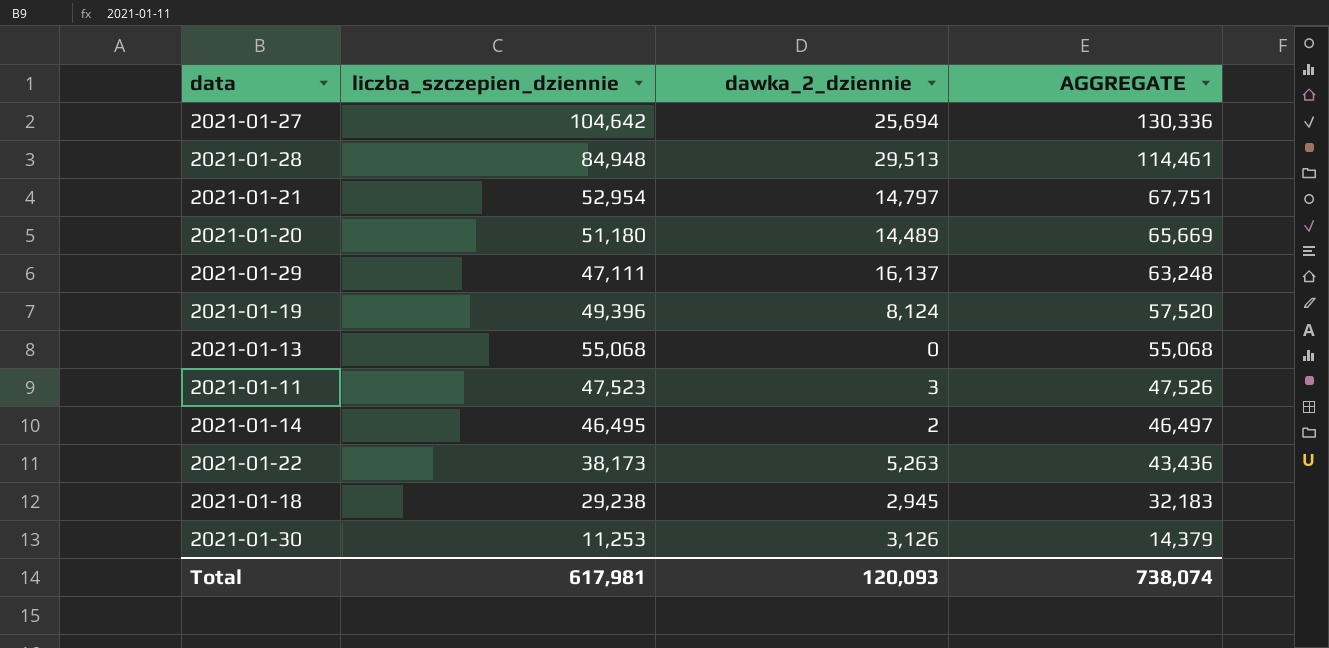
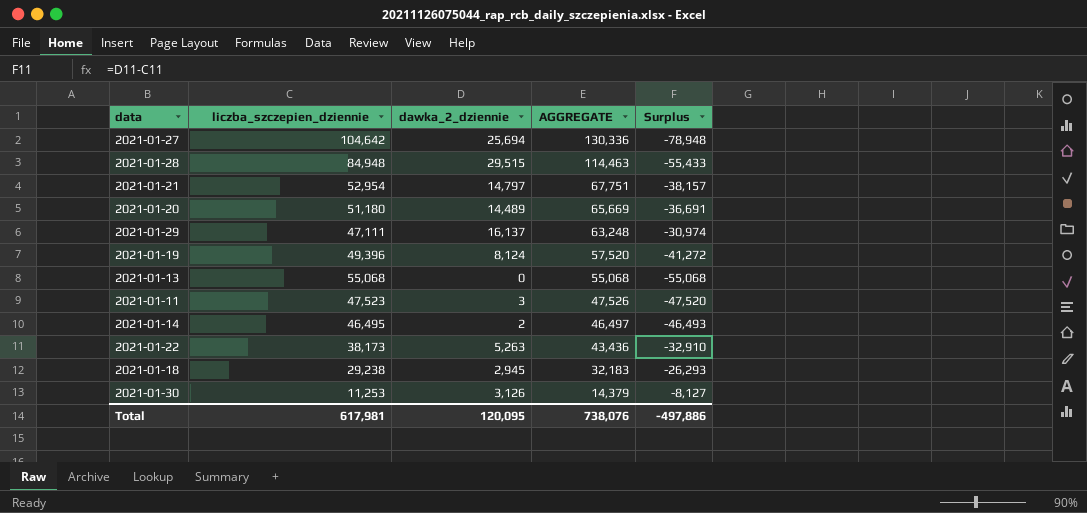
column Surplus | formula: none -> [dawka_2_dziennie] - [liczba_szczepien_dziennie]
2021-01-28 | dawka_2_dziennie: 29,513 -> 29,515
2021-01-28 | AGGREGATE: 114,461 -> 114,463
Total | dawka_2_dziennie: 120,093 -> 120,095
Total | AGGREGATE: 738,074 -> 738,076

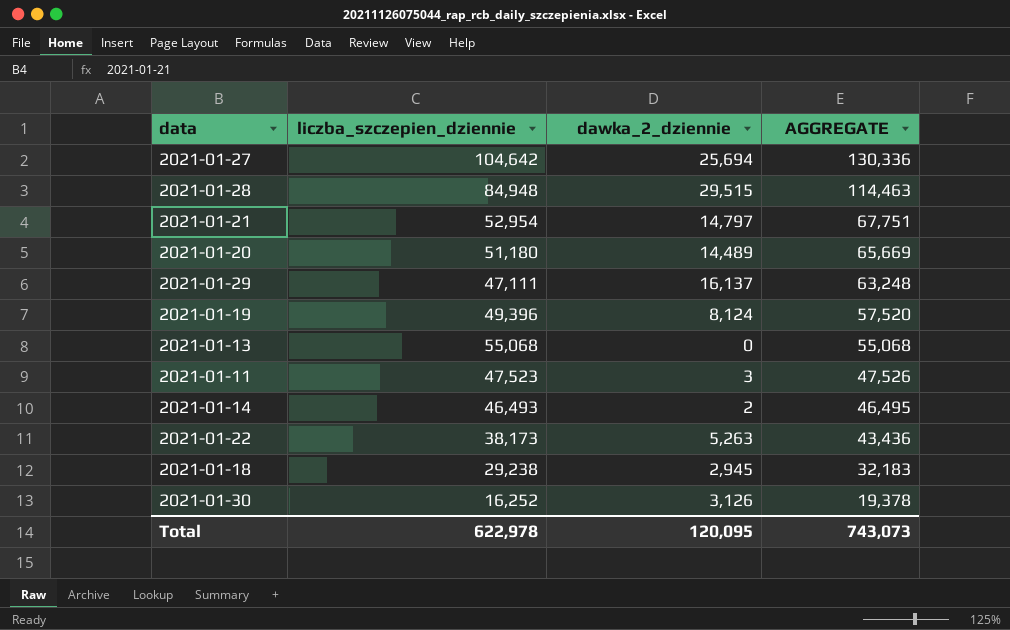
column Surplus | formula: [dawka_2_dziennie] - [liczba_szczepien_dziennie] -> none
2021-01-14 | liczba_szczepien_dziennie: 46,495 -> 46,493
2021-01-14 | AGGREGATE: 46,497 -> 46,495
2021-01-30 | liczba_szczepien_dziennie: 11,253 -> 16,252
2021-01-30 | AGGREGATE: 14,379 -> 19,378
Total | liczba_szczepien_dziennie: 617,981 -> 622,978
Total | AGGREGATE: 738,076 -> 743,073

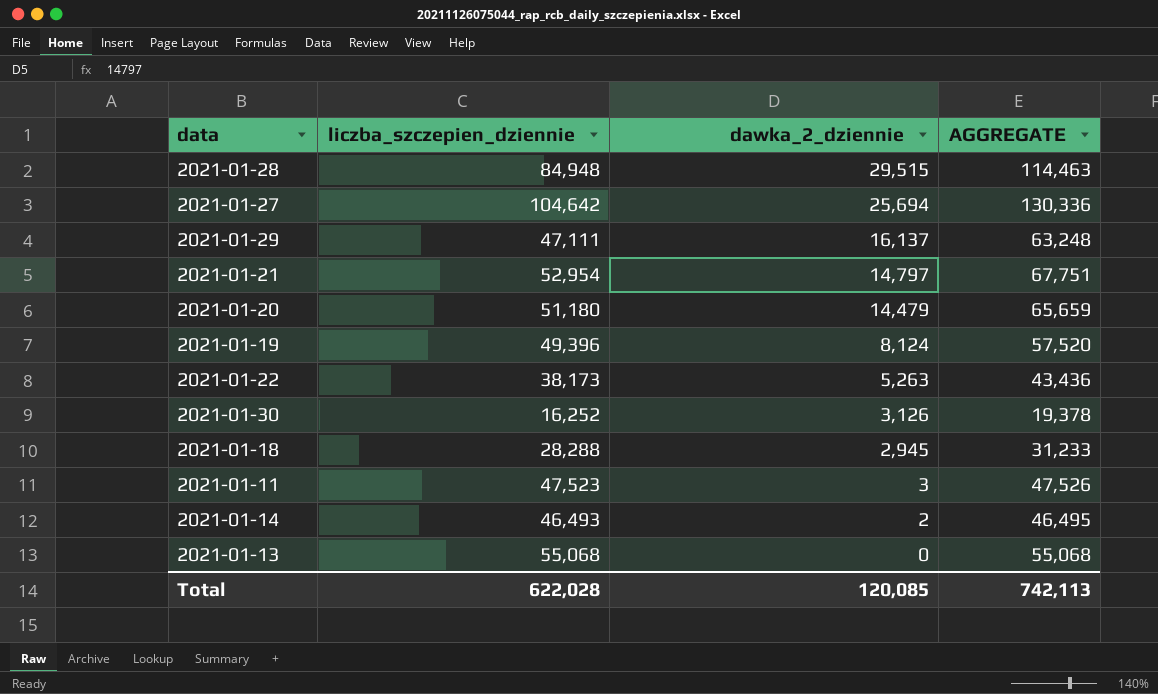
row order: AGGREGATE descending -> dawka_2_dziennie descending
2021-01-20 | dawka_2_dziennie: 14,489 -> 14,479
2021-01-20 | AGGREGATE: 65,669 -> 65,659
2021-01-18 | liczba_szczepien_dziennie: 29,238 -> 28,288
2021-01-18 | AGGREGATE: 32,183 -> 31,233
Total | liczba_szczepien_dziennie: 622,978 -> 622,028
Total | dawka_2_dziennie: 120,095 -> 120,085
Total | AGGREGATE: 743,073 -> 742,113

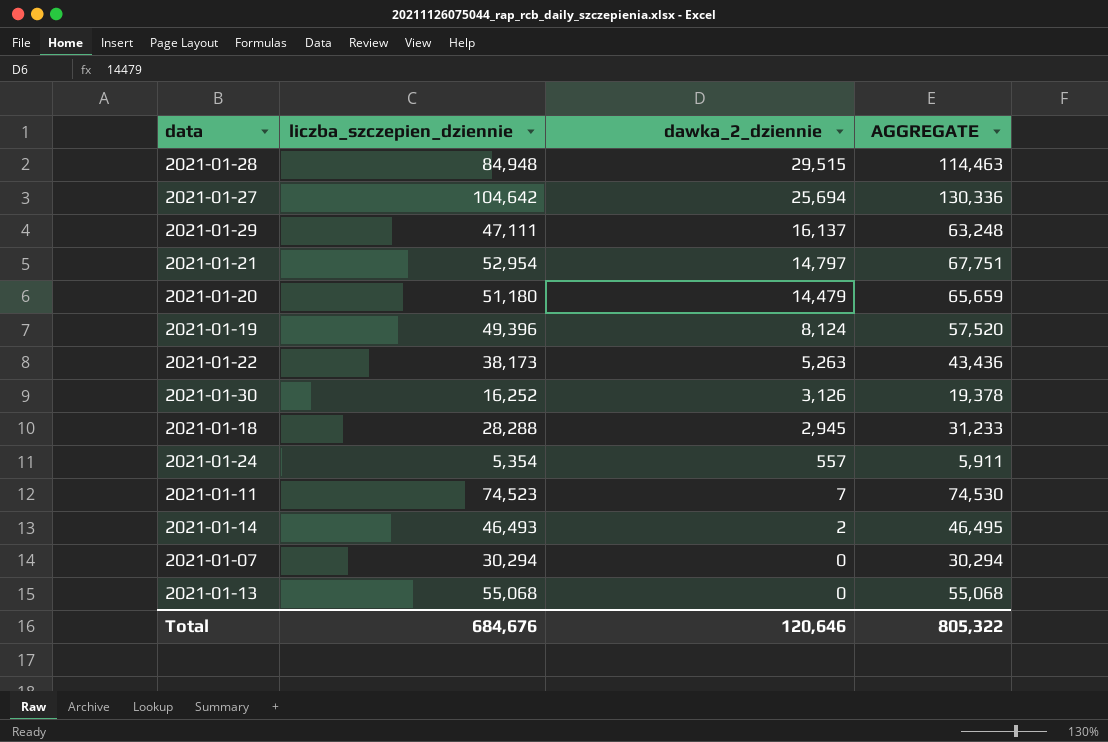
row 2021-01-24: none -> 5,354 | 557 | 5,911
2021-01-11 | liczba_szczepien_dziennie: 47,523 -> 74,523
2021-01-11 | dawka_2_dziennie: 3 -> 7
2021-01-11 | AGGREGATE: 47,526 -> 74,530
row 2021-01-07: none -> 30,294 | 0 | 30,294
Total | liczba_szczepien_dziennie: 622,028 -> 684,676
Total | dawka_2_dziennie: 120,085 -> 120,646
Total | AGGREGATE: 742,113 -> 805,322

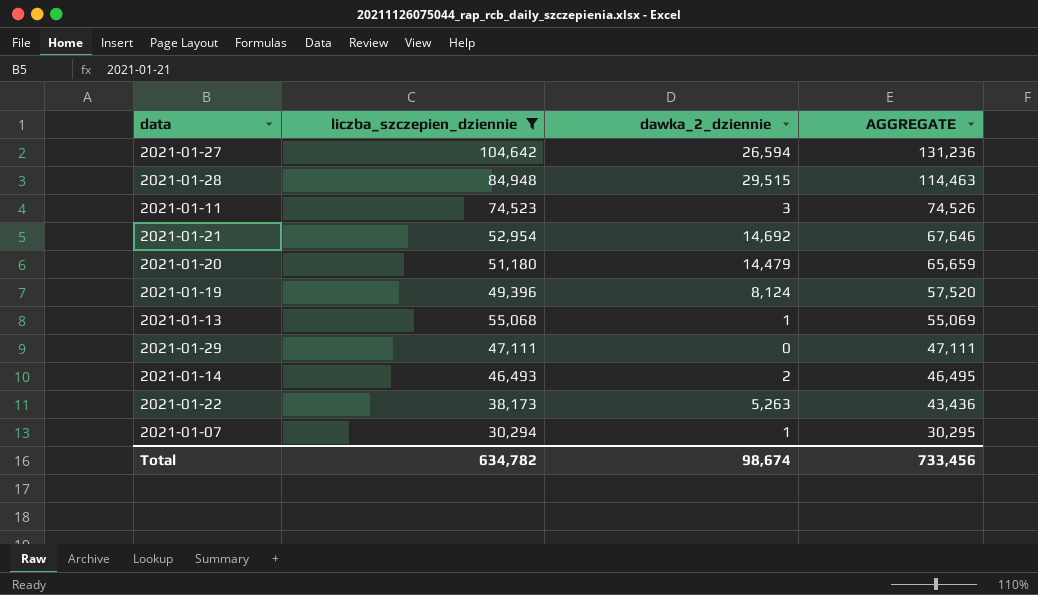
filter: none -> liczba_szczepien_dziennie >= 30,294
row order: dawka_2_dziennie descending -> AGGREGATE descending
2021-01-27 | dawka_2_dziennie: 25,694 -> 26,594
2021-01-27 | AGGREGATE: 130,336 -> 131,236
2021-01-11 | dawka_2_dziennie: 7 -> 3
2021-01-11 | AGGREGATE: 74,530 -> 74,526
2021-01-21 | dawka_2_dziennie: 14,797 -> 14,692
2021-01-21 | AGGREGATE: 67,751 -> 67,646
2021-01-13 | dawka_2_dziennie: 0 -> 1
2021-01-13 | AGGREGATE: 55,068 -> 55,069
2021-01-29 | dawka_2_dziennie: 16,137 -> 0
2021-01-29 | AGGREGATE: 63,248 -> 47,111
2021-01-07 | dawka_2_dziennie: 0 -> 1
2021-01-07 | AGGREGATE: 30,294 -> 30,295
Total | liczba_szczepien_dziennie: 684,676 -> 634,782
Total | dawka_2_dziennie: 120,646 -> 98,674
Total | AGGREGATE: 805,322 -> 733,456

